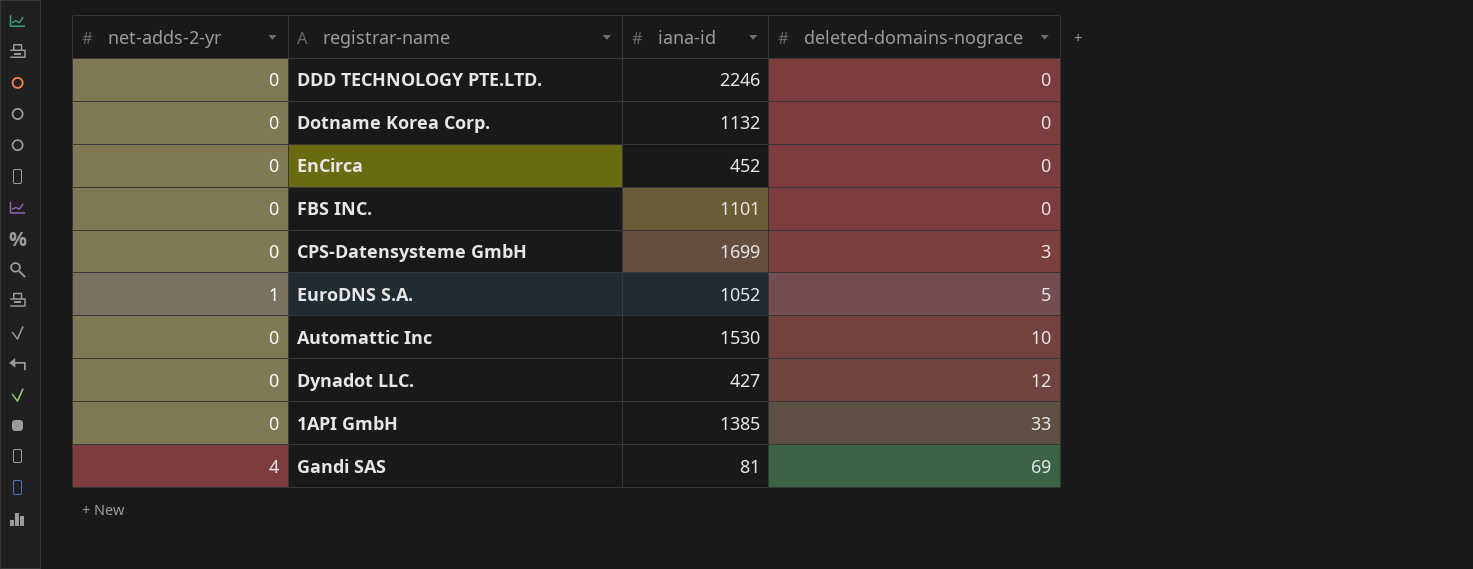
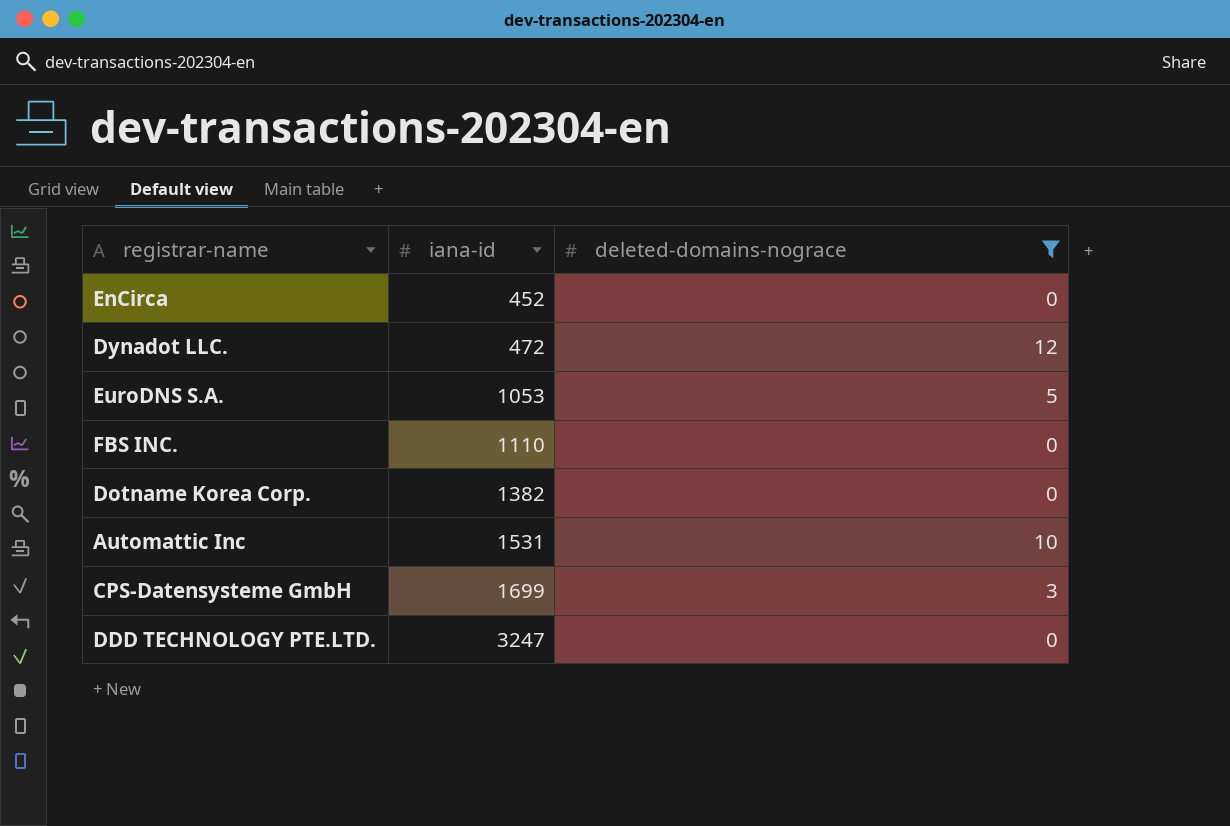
filter: none -> deleted-domains-nograce <= 12
row order: deleted-domains-nograce ascending -> iana-id ascending
column net-adds-2-yr | position: 1 -> none
Dynadot LLC. | iana-id: 427 -> 472
EuroDNS S.A. | iana-id: 1052 -> 1053
FBS INC. | iana-id: 1101 -> 1110
Dotname Korea Corp. | iana-id: 1132 -> 1382
Automattic Inc | iana-id: 1530 -> 1531
DDD TECHNOLOGY PTE.LTD. | iana-id: 2246 -> 3247

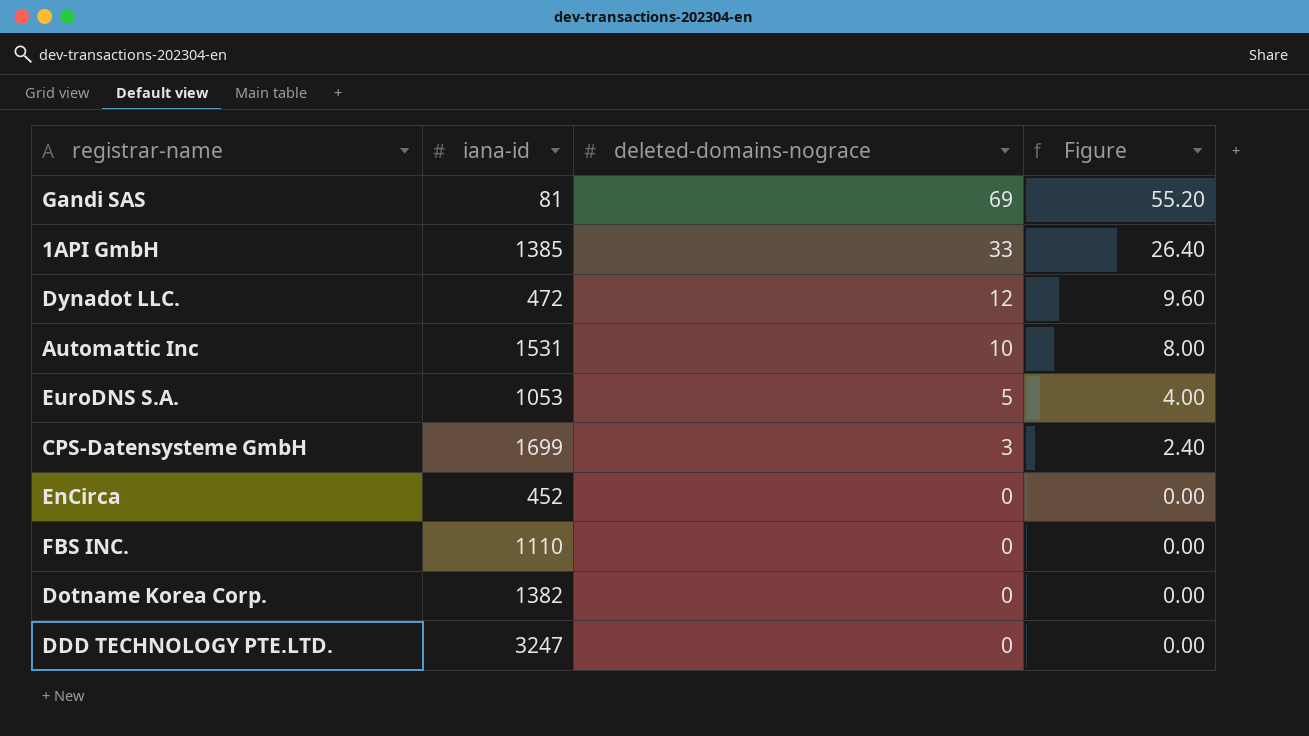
filter: deleted-domains-nograce <= 12 -> none
row order: iana-id ascending -> deleted-domains-nograce descending
column Figure | formula: none -> [deleted-domains-nograce] * 0.8

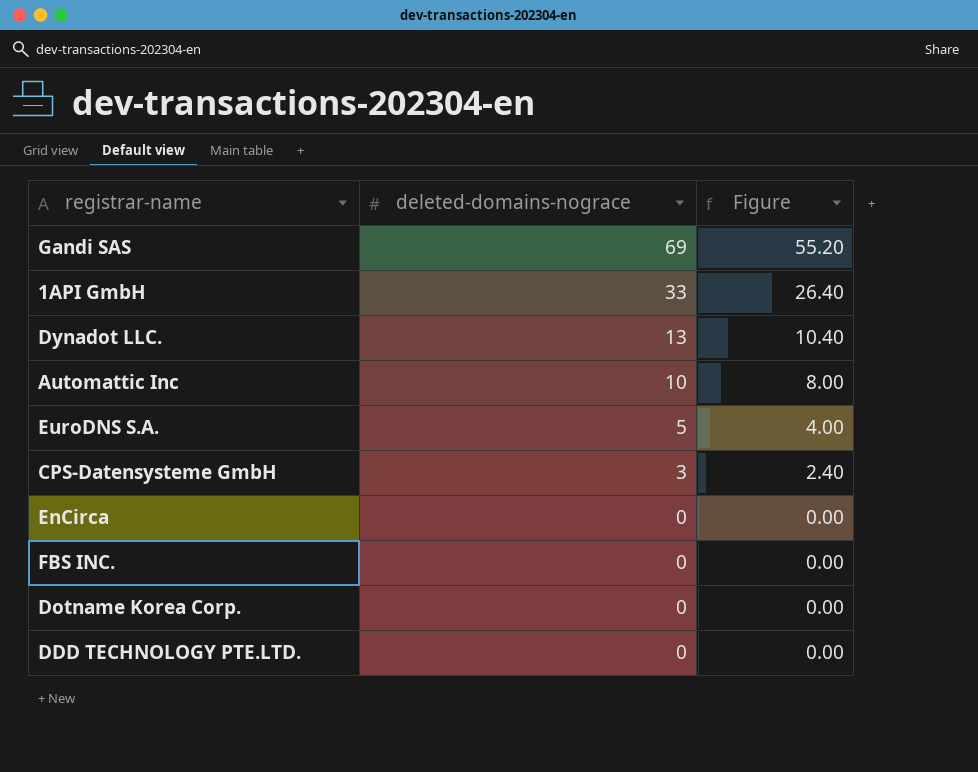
column iana-id | position: 2 -> none
Dynadot LLC. | deleted-domains-nograce: 12 -> 13
Dynadot LLC. | Figure: 9.60 -> 10.40

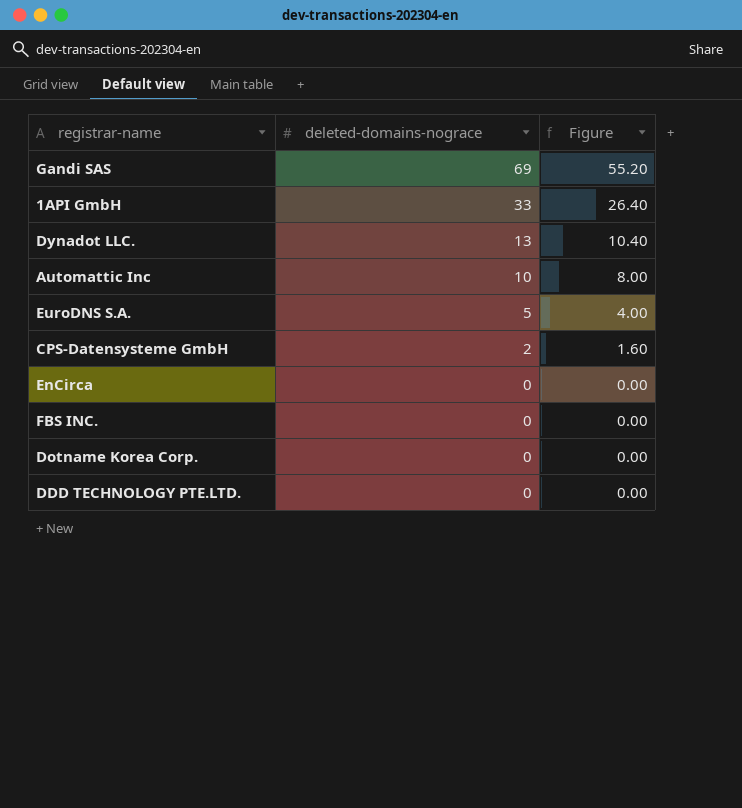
CPS-Datensysteme GmbH | deleted-domains-nograce: 3 -> 2
CPS-Datensysteme GmbH | Figure: 2.40 -> 1.60

